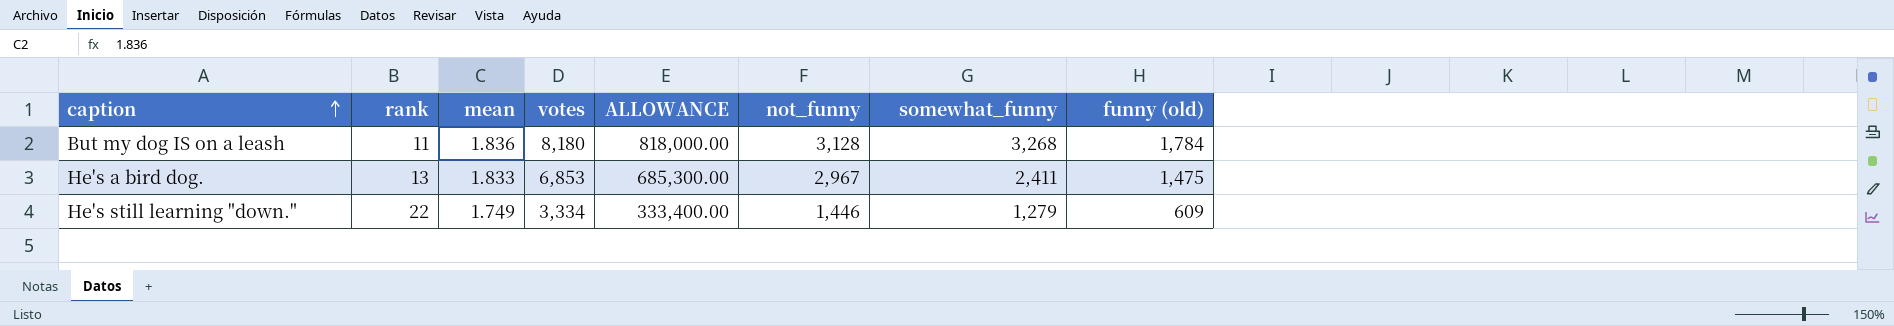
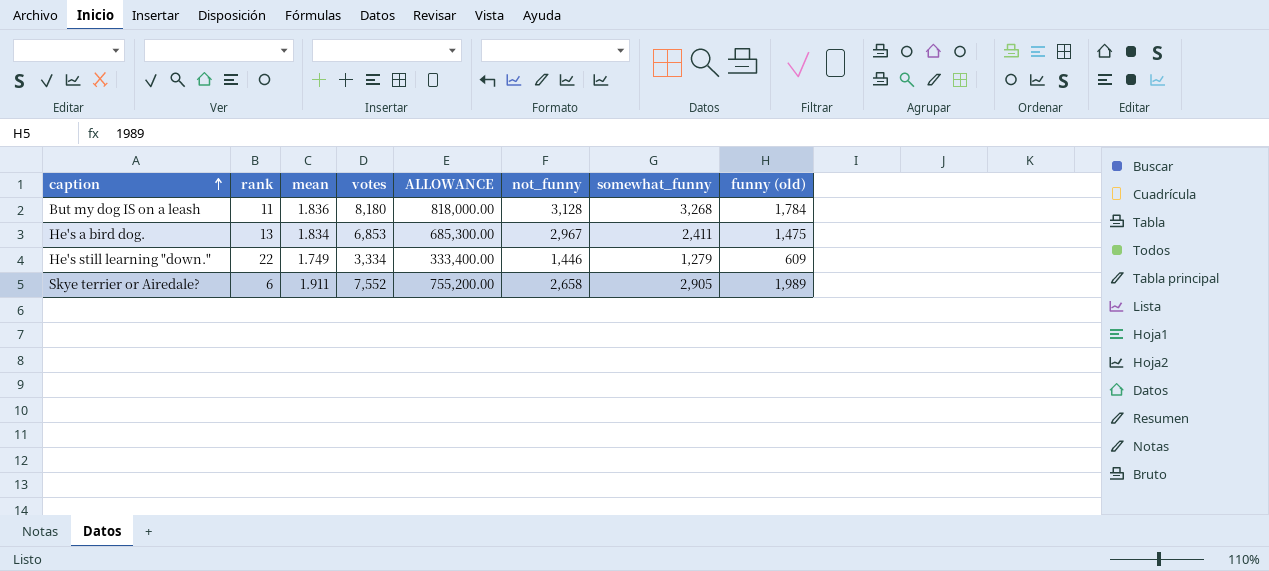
He's a bird dog. | mean: 1.833 -> 1.834
row Skye terrier or Airedale?: none -> 6 | 1.911 | 7,552 | 755,200.00 | 2,658 | 2,905 | 1,989

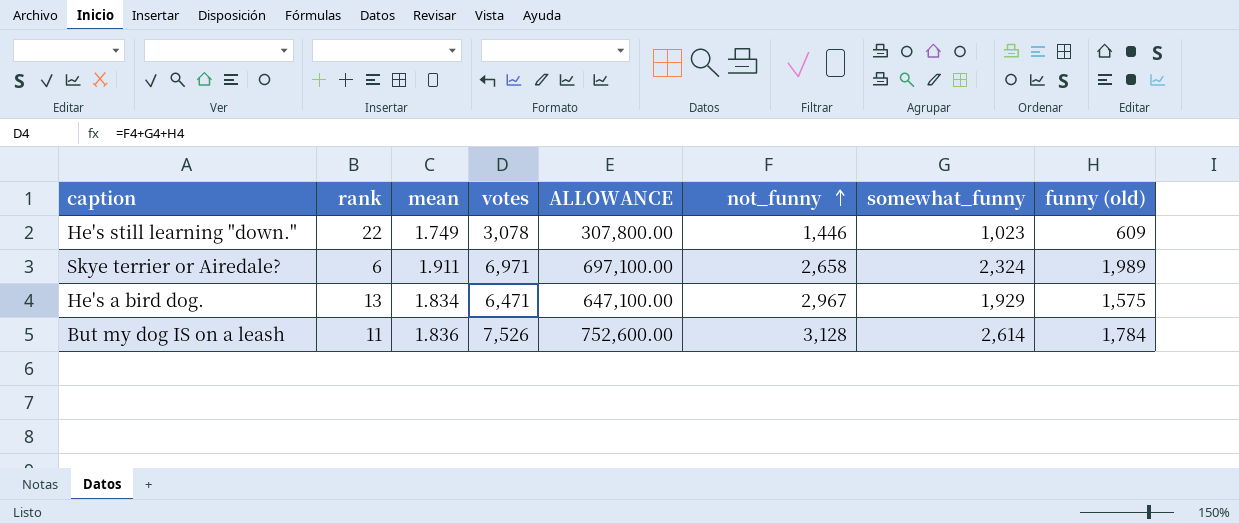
row order: caption ascending -> not_funny ascending
He's still learning "down." | votes: 3,334 -> 3,078
He's still learning "down." | ALLOWANCE: 333,400.00 -> 307,800.00
He's still learning "down." | somewhat_funny: 1,279 -> 1,023
Skye terrier or Airedale? | votes: 7,552 -> 6,971
Skye terrier or Airedale? | ALLOWANCE: 755,200.00 -> 697,100.00
Skye terrier or Airedale? | somewhat_funny: 2,905 -> 2,324
He's a bird dog. | votes: 6,853 -> 6,471
He's a bird dog. | ALLOWANCE: 685,300.00 -> 647,100.00
He's a bird dog. | somewhat_funny: 2,411 -> 1,929
He's a bird dog. | funny (old): 1,475 -> 1,575
But my dog IS on a leash | votes: 8,180 -> 7,526
But my dog IS on a leash | ALLOWANCE: 818,000.00 -> 752,600.00
But my dog IS on a leash | somewhat_funny: 3,268 -> 2,614

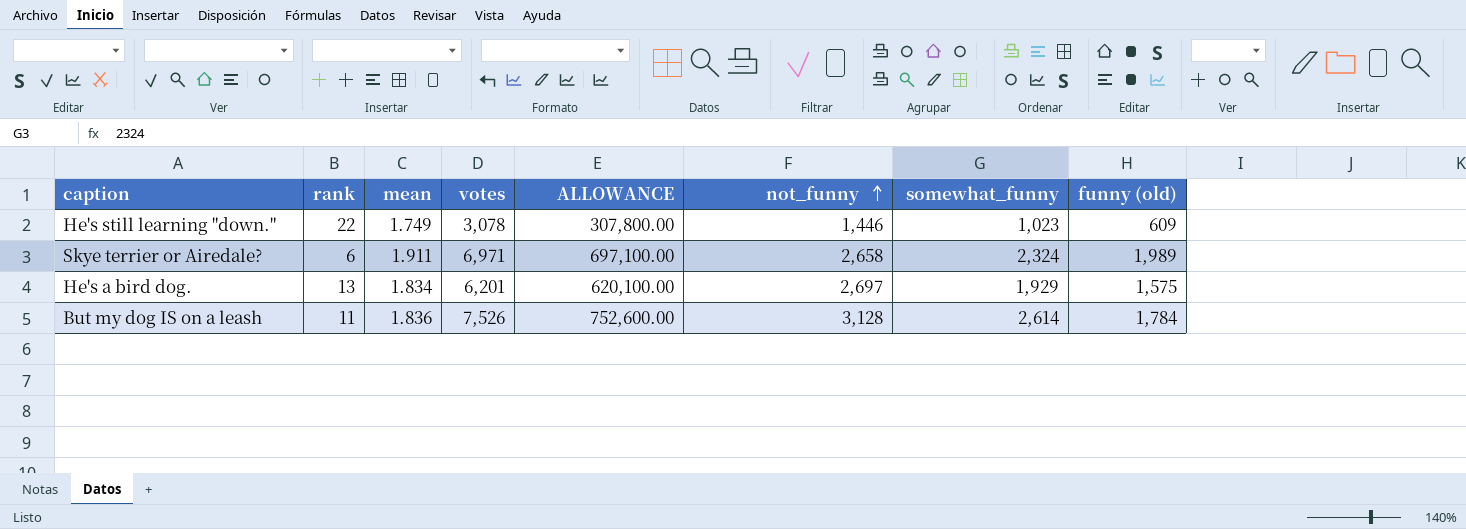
He's a bird dog. | votes: 6,471 -> 6,201
He's a bird dog. | ALLOWANCE: 647,100.00 -> 620,100.00
He's a bird dog. | not_funny: 2,967 -> 2,697

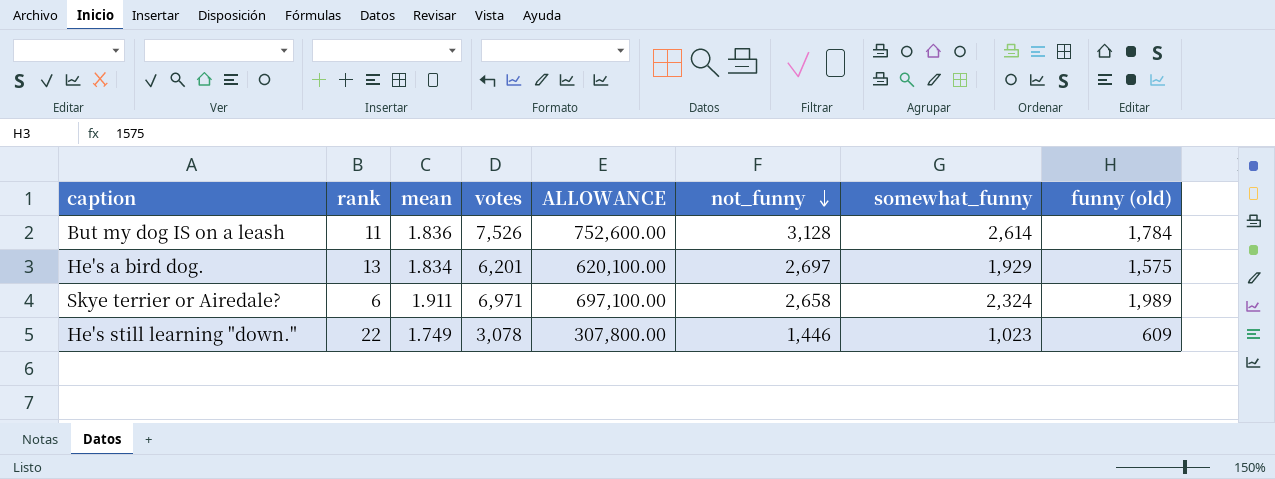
row order: not_funny ascending -> not_funny descending

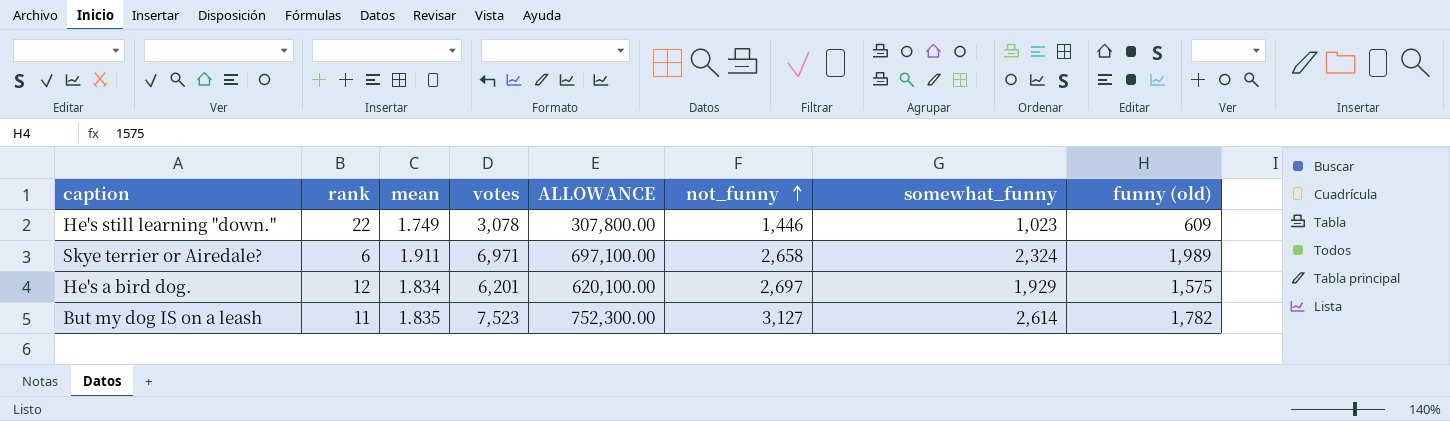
row order: not_funny descending -> not_funny ascending
He's a bird dog. | rank: 13 -> 12
But my dog IS on a leash | mean: 1.836 -> 1.835
But my dog IS on a leash | votes: 7,526 -> 7,523
But my dog IS on a leash | ALLOWANCE: 752,600.00 -> 752,300.00
But my dog IS on a leash | not_funny: 3,128 -> 3,127
But my dog IS on a leash | funny (old): 1,784 -> 1,782

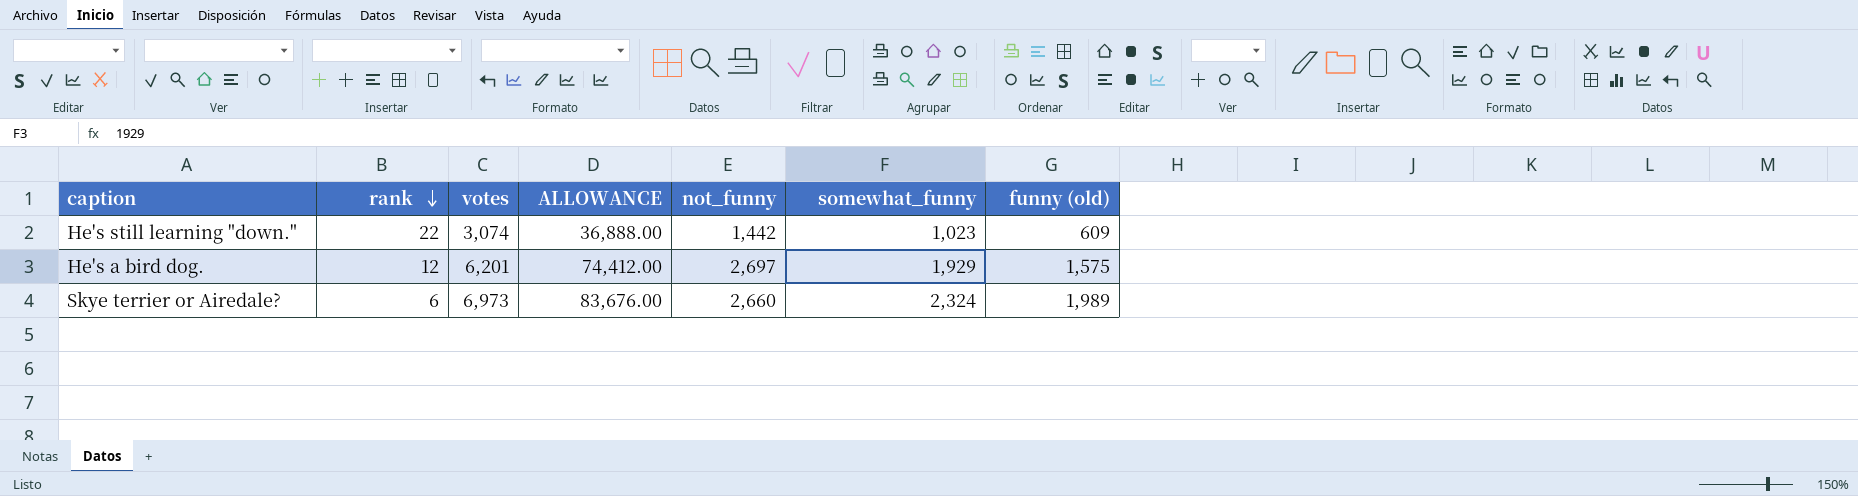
row order: not_funny ascending -> rank descending
column mean | position: 3 -> none
column ALLOWANCE | formula: [votes] * 100 -> [votes] * 12
row But my dog IS on a leash: 11 | 1.835 | 7,523 | 752,300.00 | 3,127 | 2,614 | 1,782 -> none
He's still learning "down." | votes: 3,078 -> 3,074
He's still learning "down." | not_funny: 1,446 -> 1,442
Skye terrier or Airedale? | votes: 6,971 -> 6,973
Skye terrier or Airedale? | not_funny: 2,658 -> 2,660

